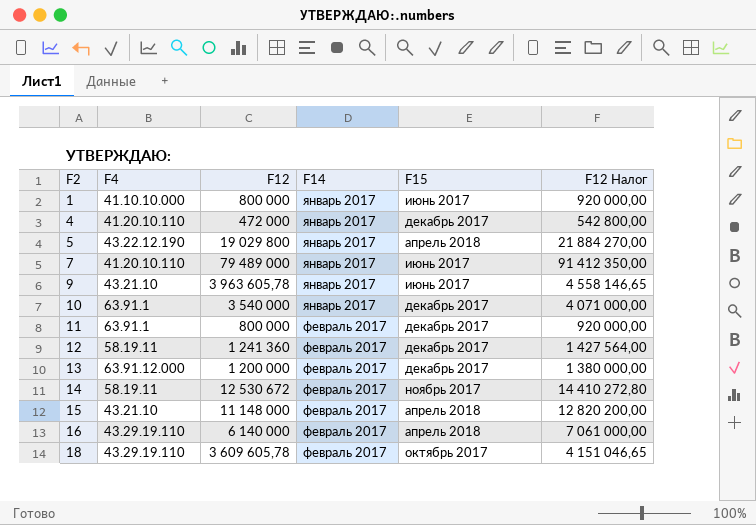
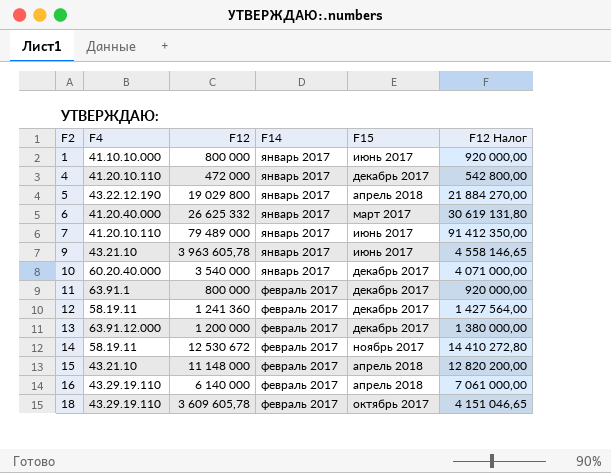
row 6: none -> 41.20.40.000 | 26 625 332 | январь 2017 | март 2017 | 30 619 131,80
10 | F4: 63.91.1 -> 60.20.40.000

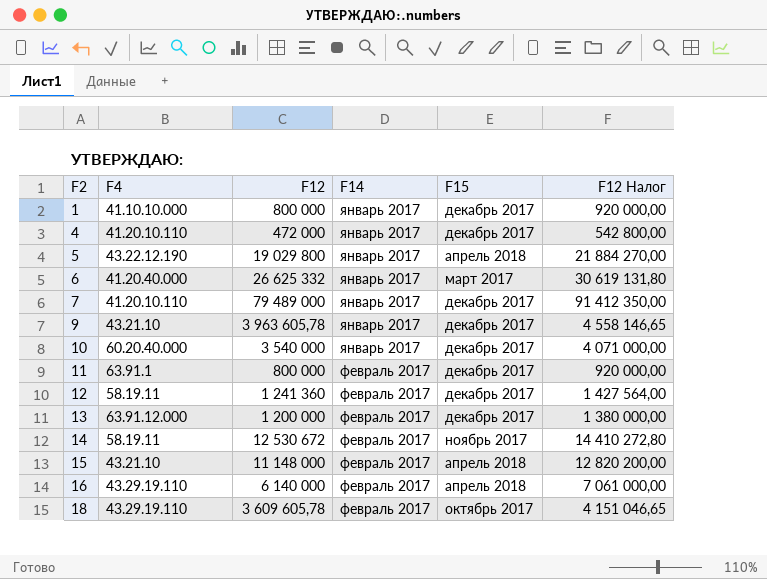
1 | F15: июнь 2017 -> декабрь 2017
7 | F15: июнь 2017 -> декабрь 2017
9 | F15: июнь 2017 -> декабрь 2017

